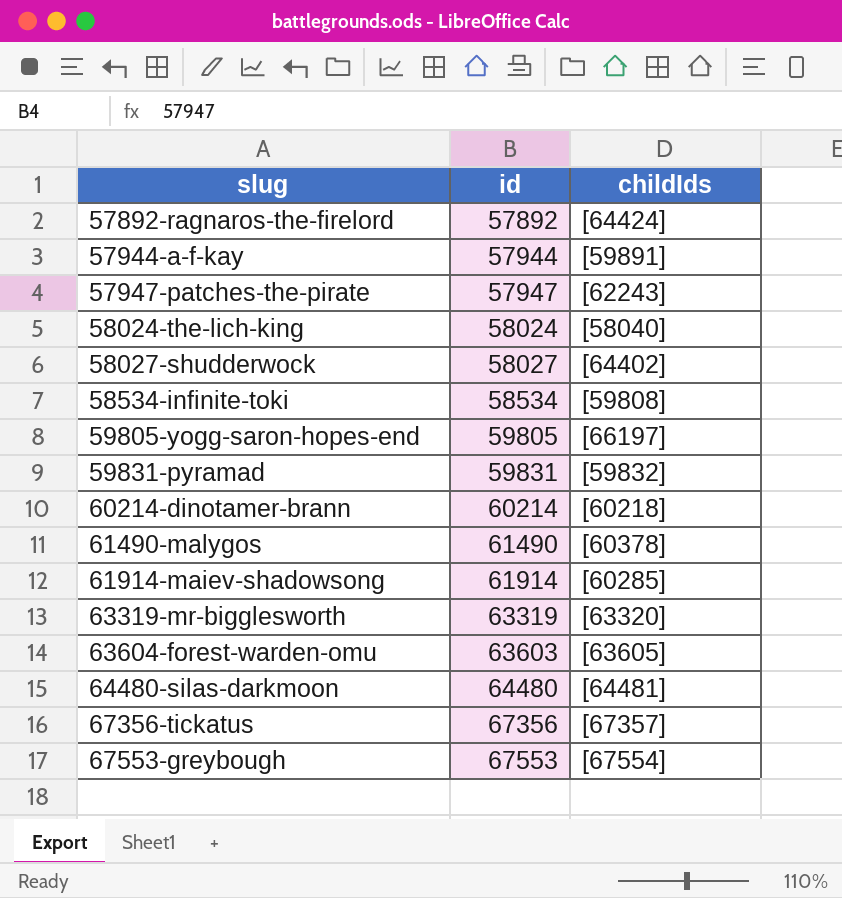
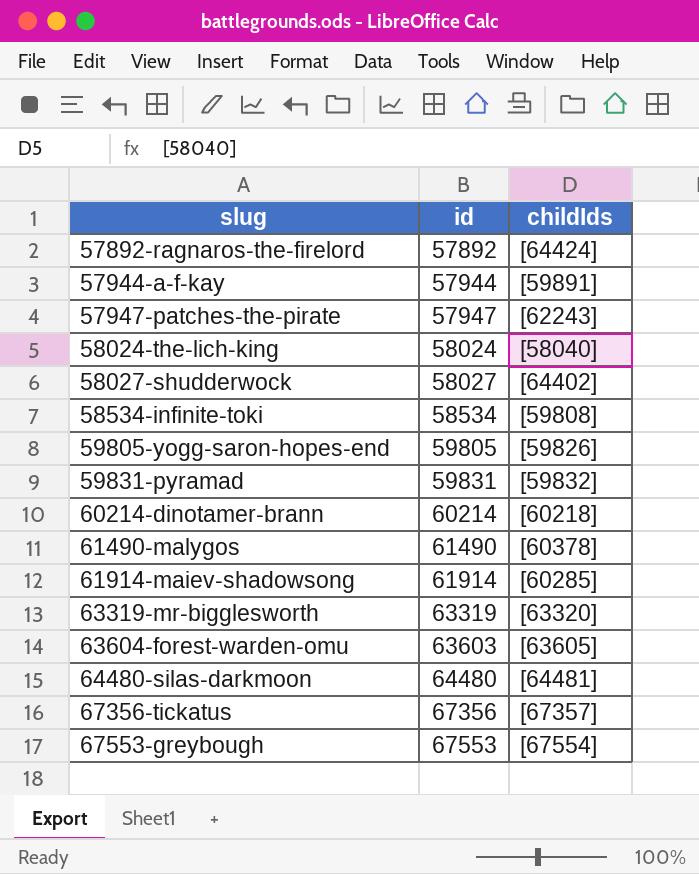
59805-yogg-saron-hopes-end | childIds: [66197] -> [59826]

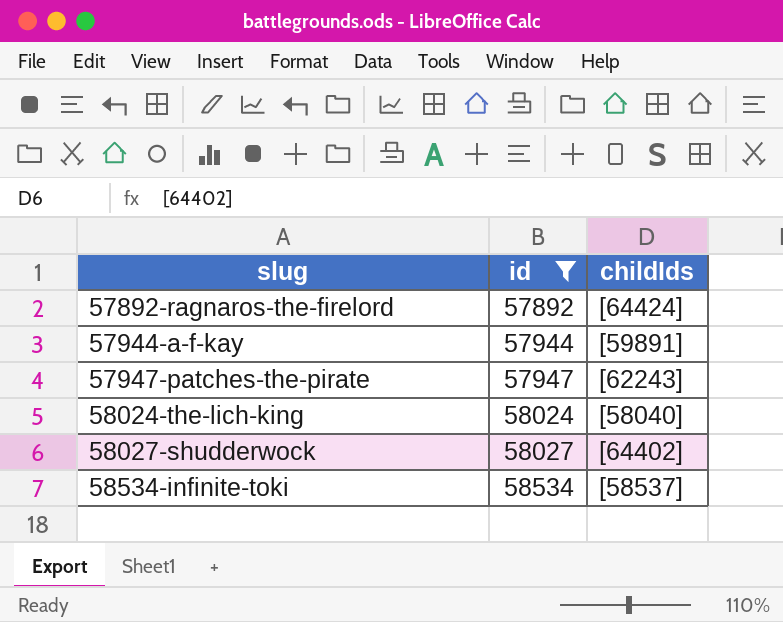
filter: none -> id <= 58534
58534-infinite-toki | childIds: [59808] -> [58537]

